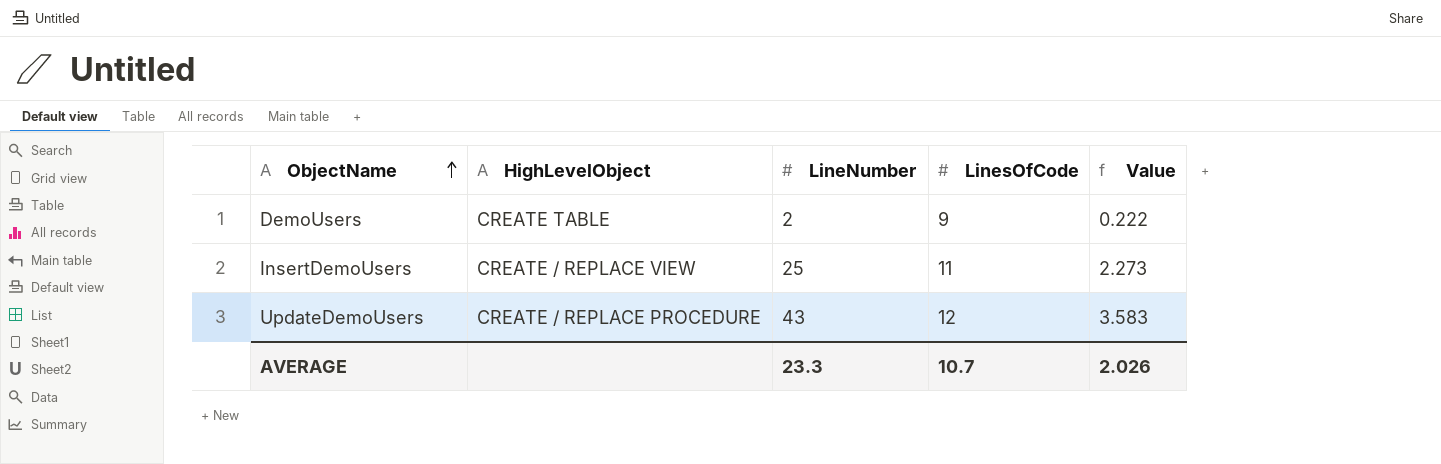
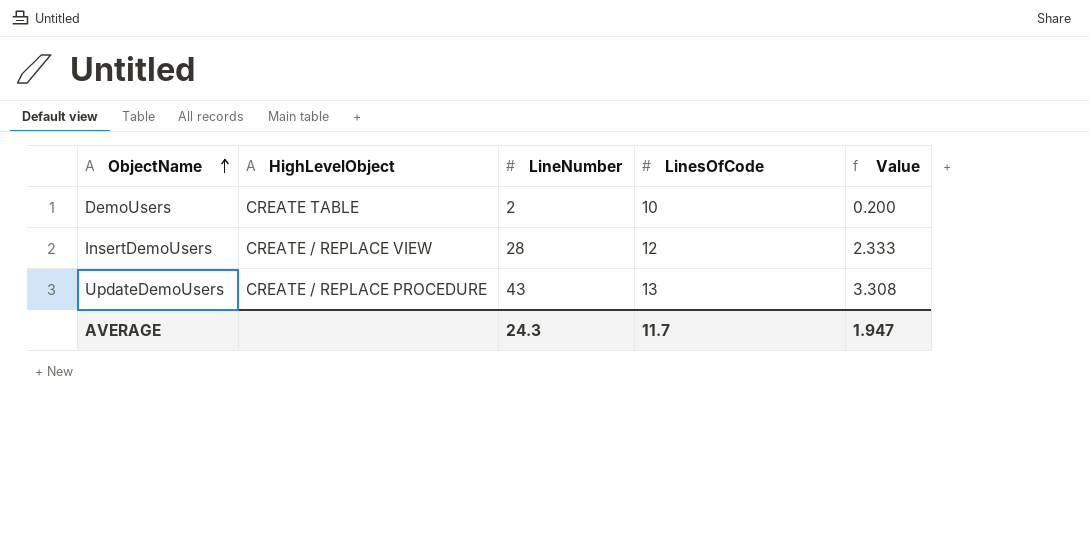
DemoUsers | LinesOfCode: 9 -> 10
DemoUsers | Value: 0.222 -> 0.200
InsertDemoUsers | LineNumber: 25 -> 28
InsertDemoUsers | LinesOfCode: 11 -> 12
InsertDemoUsers | Value: 2.273 -> 2.333
UpdateDemoUsers | LinesOfCode: 12 -> 13
UpdateDemoUsers | Value: 3.583 -> 3.308
AVERAGE | LineNumber: 23.3 -> 24.3
AVERAGE | LinesOfCode: 10.7 -> 11.7
AVERAGE | Value: 2.026 -> 1.947

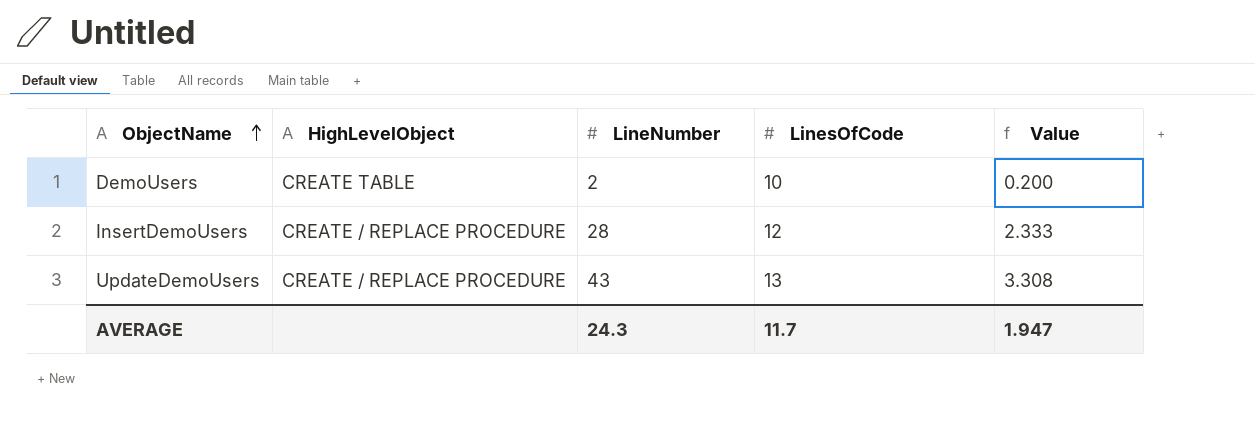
InsertDemoUsers | HighLevelObject: CREATE / REPLACE VIEW -> CREATE / REPLACE PROCEDURE

